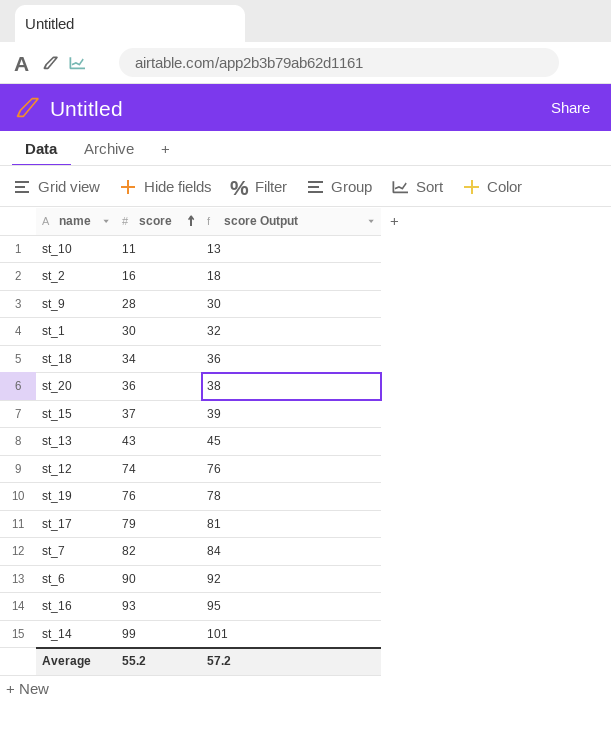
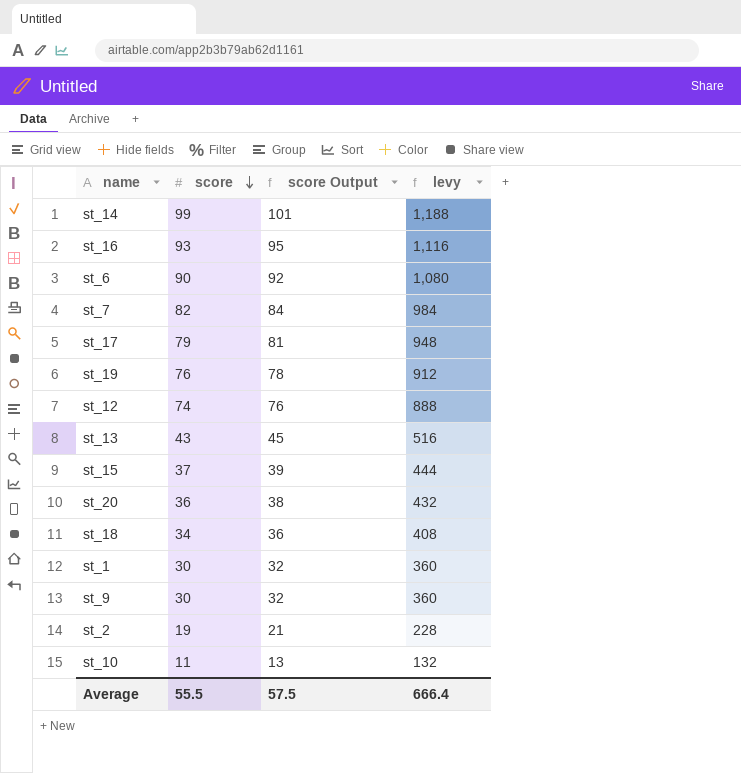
row order: score ascending -> score descending
column levy | formula: none -> [score] * 12
st_9 | score: 28 -> 30
st_9 | score Output: 30 -> 32
st_2 | score: 16 -> 19
st_2 | score Output: 18 -> 21
Average | score: 55.2 -> 55.5
Average | score Output: 57.2 -> 57.5

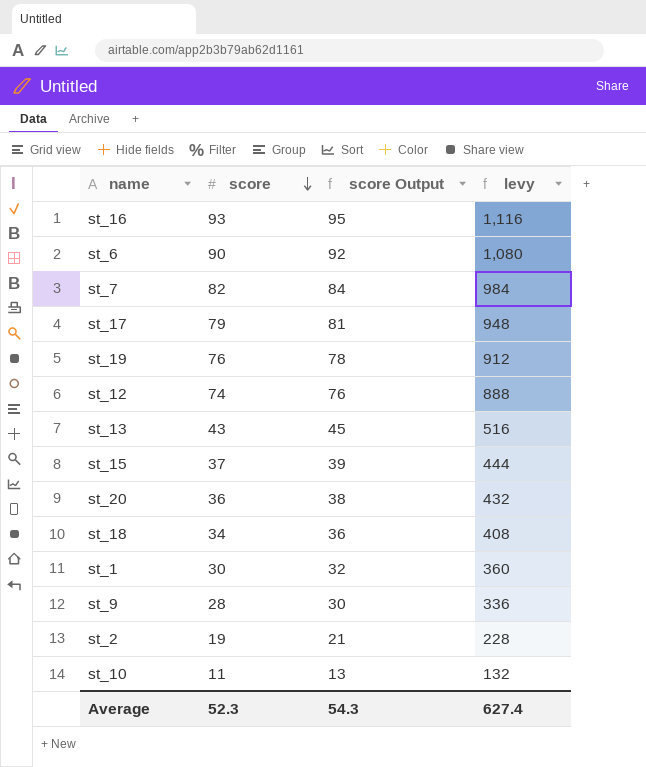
row st_14: 99 | 101 | 1,188 -> none
st_9 | score: 30 -> 28
st_9 | score Output: 32 -> 30
st_9 | levy: 360 -> 336
Average | score: 55.5 -> 52.3
Average | score Output: 57.5 -> 54.3
Average | levy: 666.4 -> 627.4

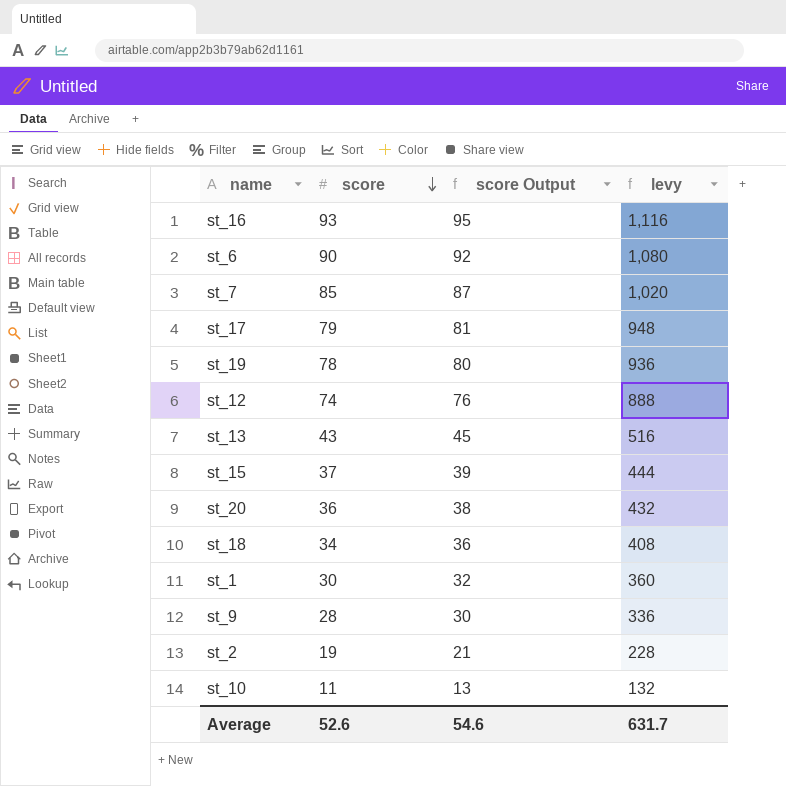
st_7 | score: 82 -> 85
st_7 | score Output: 84 -> 87
st_7 | levy: 984 -> 1,020
st_19 | score: 76 -> 78
st_19 | score Output: 78 -> 80
st_19 | levy: 912 -> 936
Average | score: 52.3 -> 52.6
Average | score Output: 54.3 -> 54.6
Average | levy: 627.4 -> 631.7

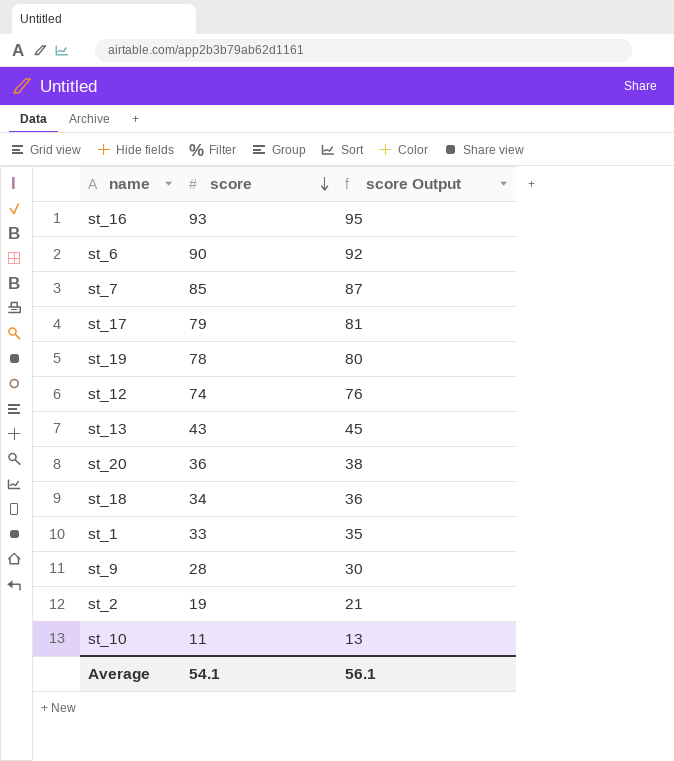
column levy | formula: [score] * 12 -> none
row st_15: 37 | 39 | 444 -> none
st_1 | score: 30 -> 33
st_1 | score Output: 32 -> 35
Average | score: 52.6 -> 54.1
Average | score Output: 54.6 -> 56.1

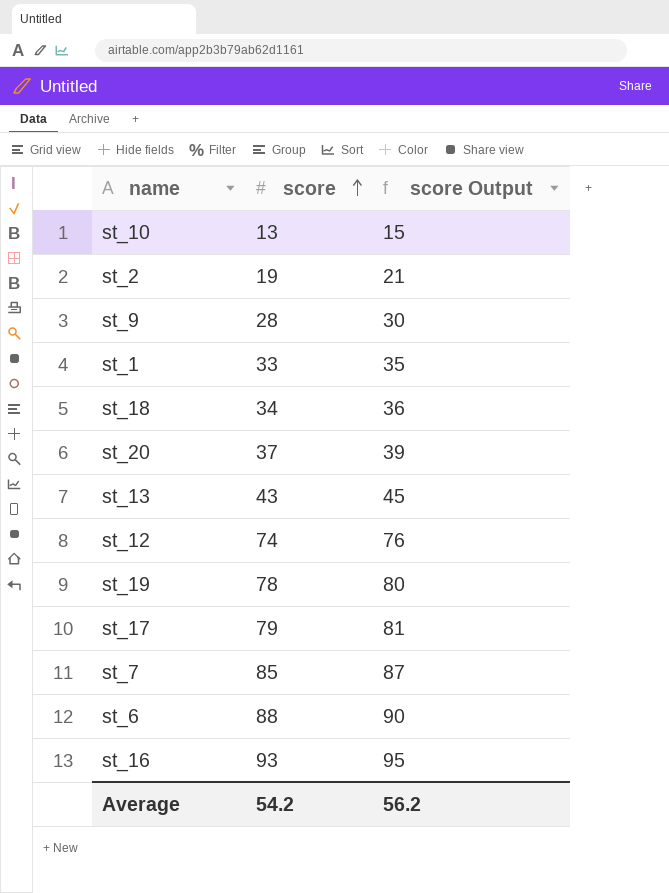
row order: score descending -> score ascending
st_10 | score: 11 -> 13
st_10 | score Output: 13 -> 15
st_20 | score: 36 -> 37
st_20 | score Output: 38 -> 39
st_6 | score: 90 -> 88
st_6 | score Output: 92 -> 90
Average | score: 54.1 -> 54.2
Average | score Output: 56.1 -> 56.2

